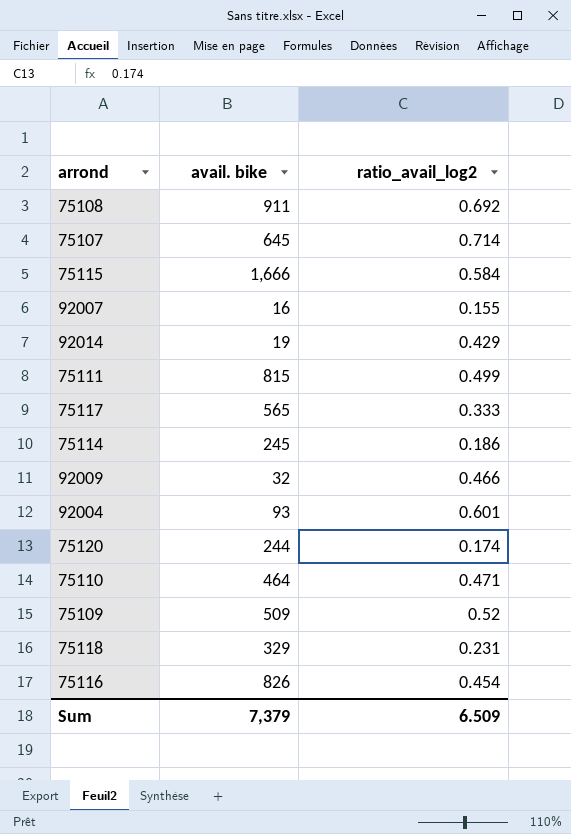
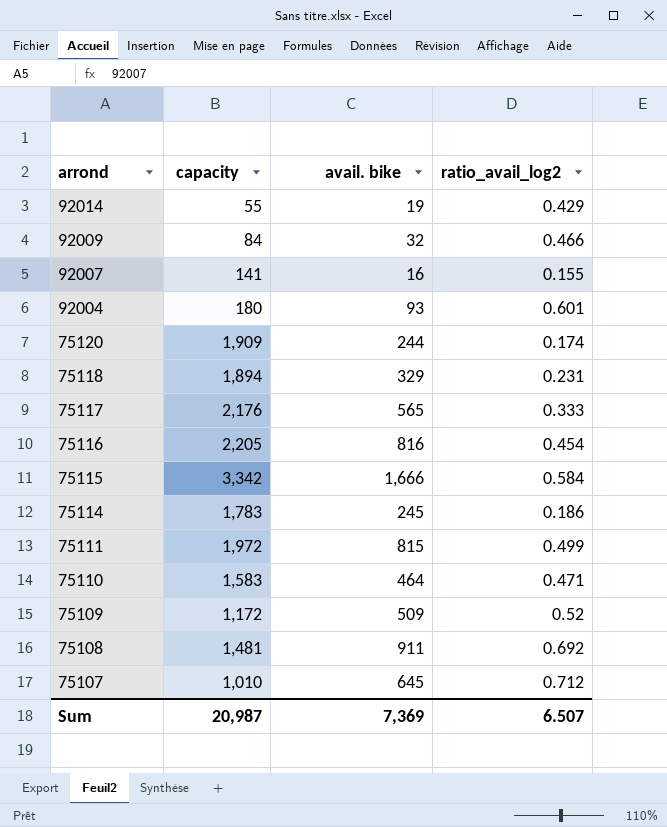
row order: none -> arrond descending
column capacity | position: none -> 2
75116 | avail. bike: 826 -> 816
75107 | ratio_avail_log2: 0.714 -> 0.712
Sum | avail. bike: 7,379 -> 7,369
Sum | ratio_avail_log2: 6.509 -> 6.507

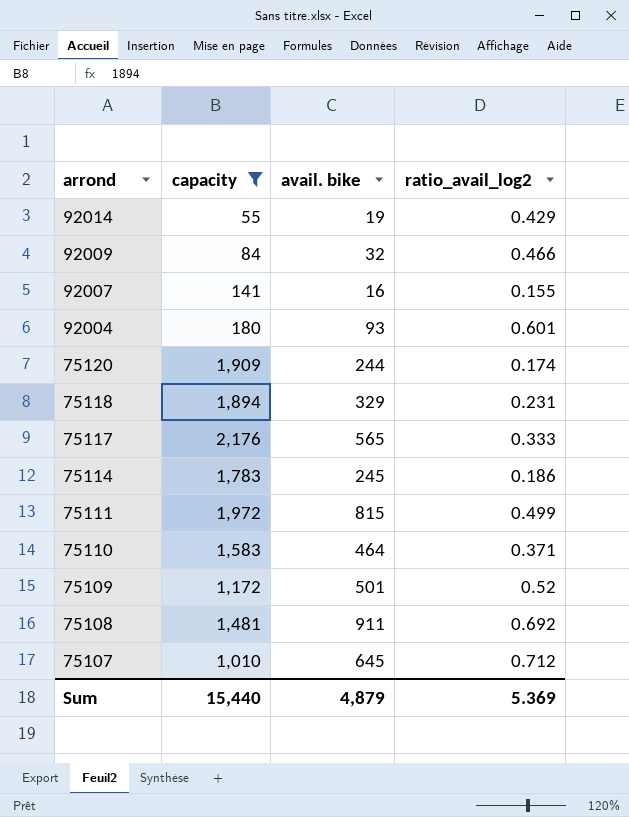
filter: none -> capacity <= 2,176
75110 | ratio_avail_log2: 0.471 -> 0.371
75109 | avail. bike: 509 -> 501
Sum | capacity: 20,987 -> 15,440
Sum | avail. bike: 7,369 -> 4,879
Sum | ratio_avail_log2: 6.507 -> 5.369

